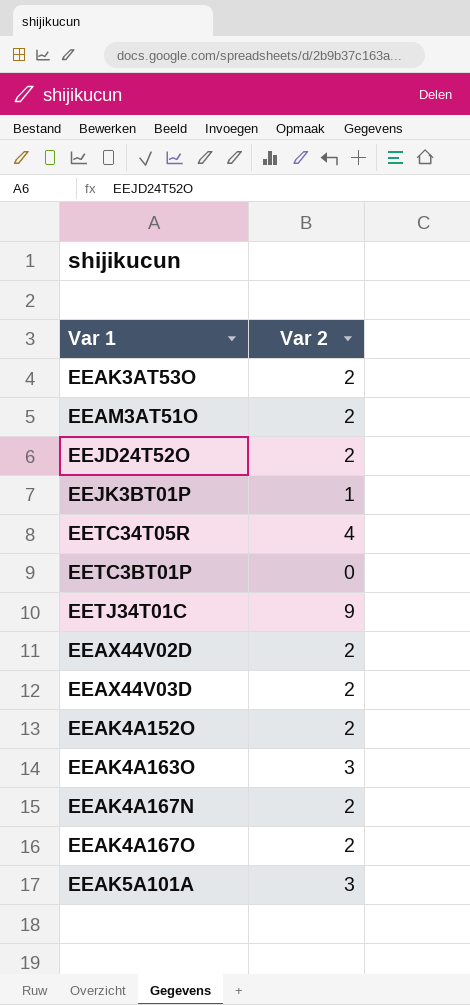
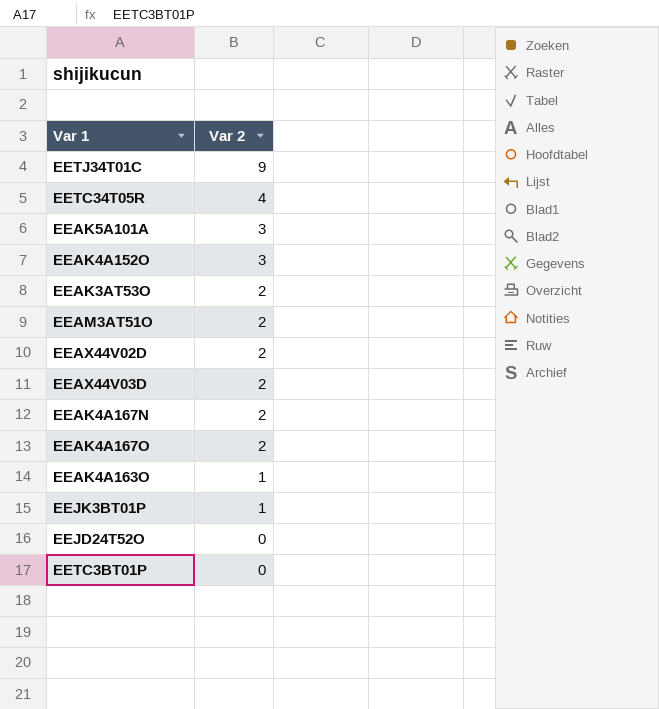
row order: none -> Var 2 descending
EEAK4A152O | Var 2: 2 -> 3
EEAK4A163O | Var 2: 3 -> 1
EEJD24T52O | Var 2: 2 -> 0

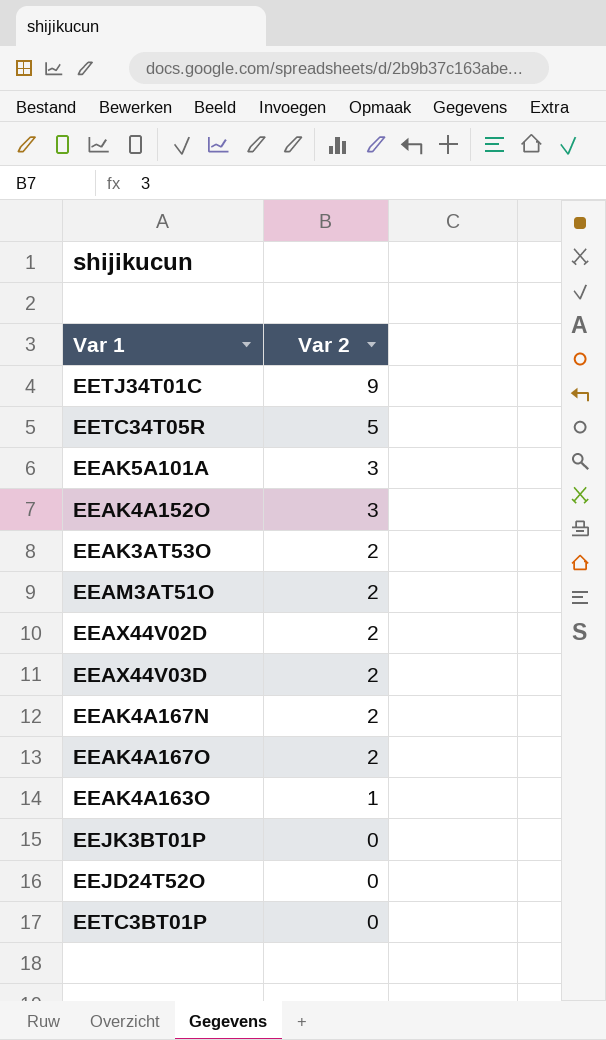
EETC34T05R | Var 2: 4 -> 5
EEJK3BT01P | Var 2: 1 -> 0

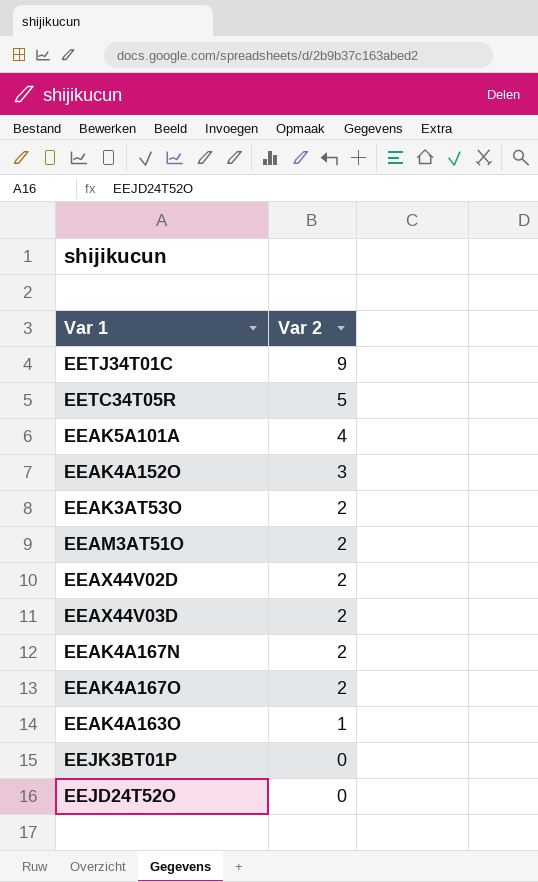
row EETC3BT01P: 0 -> none
EEAK5A101A | Var 2: 3 -> 4

